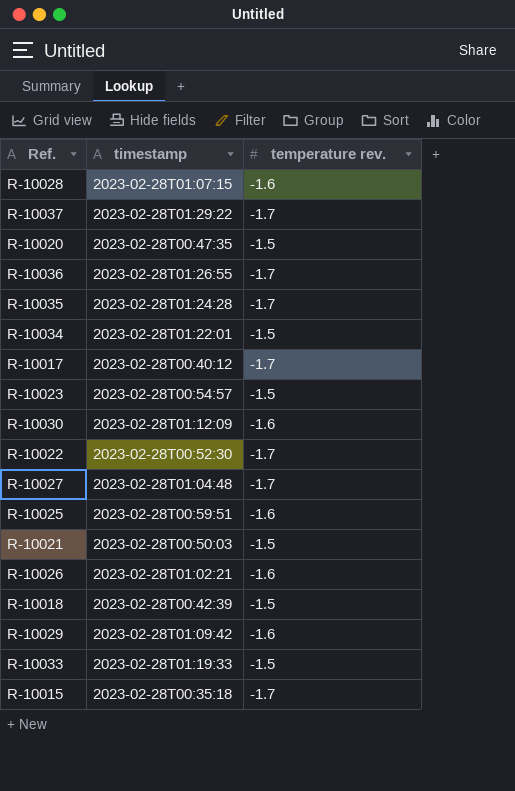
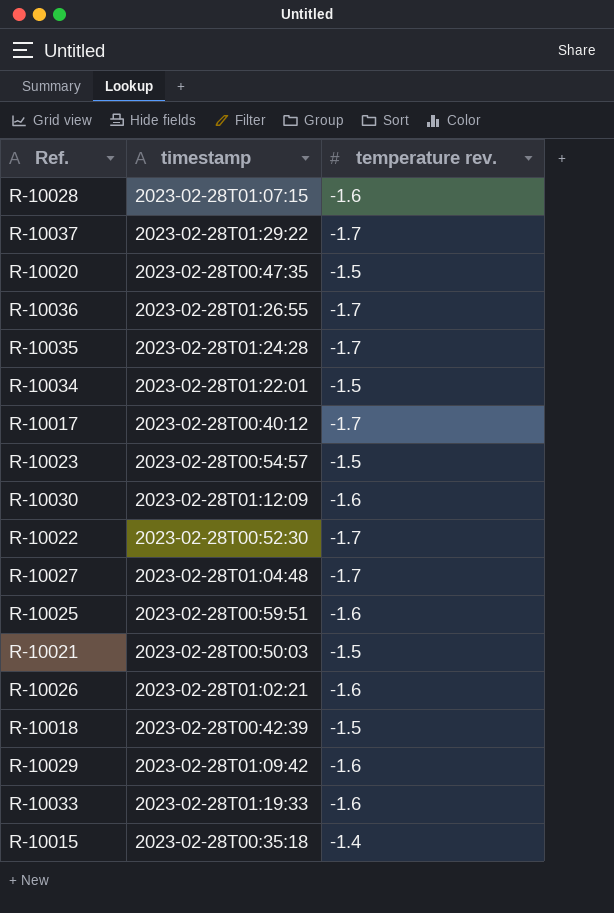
R-10033 | temperature rev.: -1.5 -> -1.6
R-10015 | temperature rev.: -1.7 -> -1.4

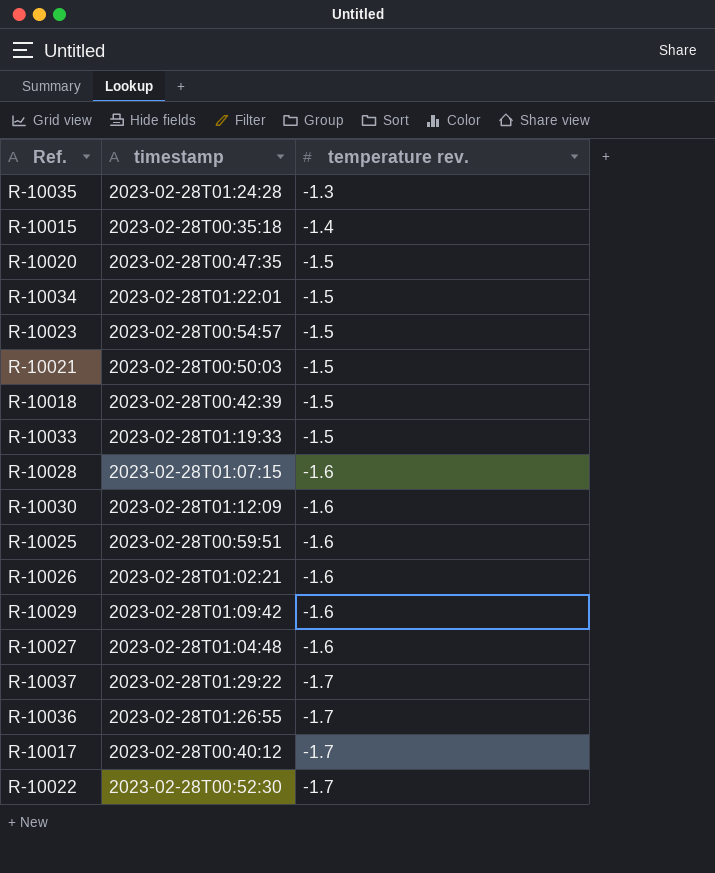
row order: none -> temperature rev. descending
R-10035 | temperature rev.: -1.7 -> -1.3
R-10033 | temperature rev.: -1.6 -> -1.5
R-10027 | temperature rev.: -1.7 -> -1.6

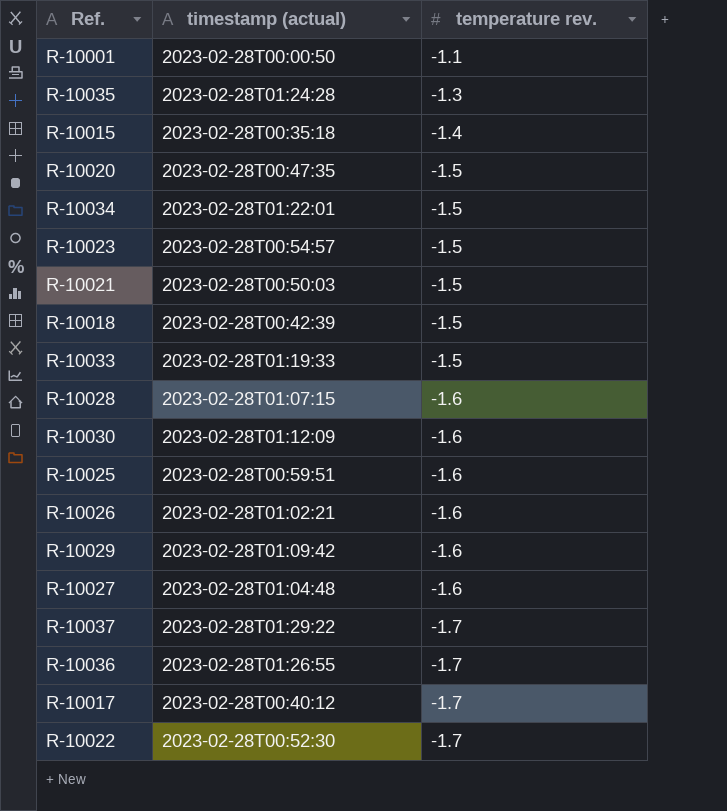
column name: timestamp -> timestamp (actual)
row R-10001: none -> 2023-02-28T00:00:50 | -1.1

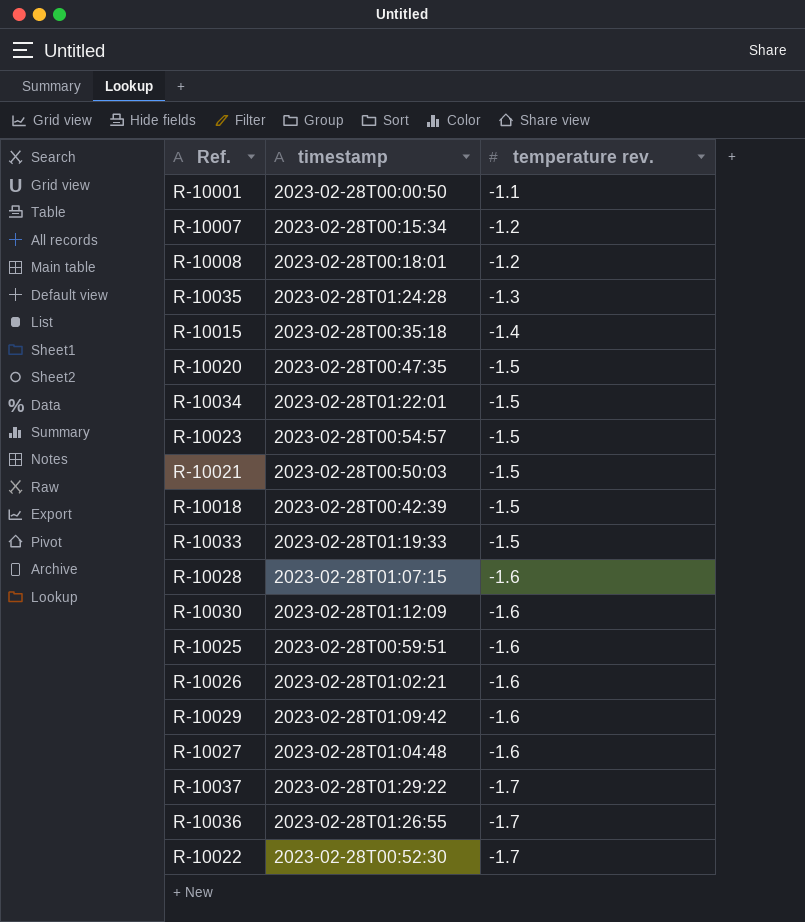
column name: timestamp (actual) -> timestamp
row R-10017: 2023-02-28T00:40:12 | -1.7 -> none
row R-10007: none -> 2023-02-28T00:15:34 | -1.2
row R-10008: none -> 2023-02-28T00:18:01 | -1.2

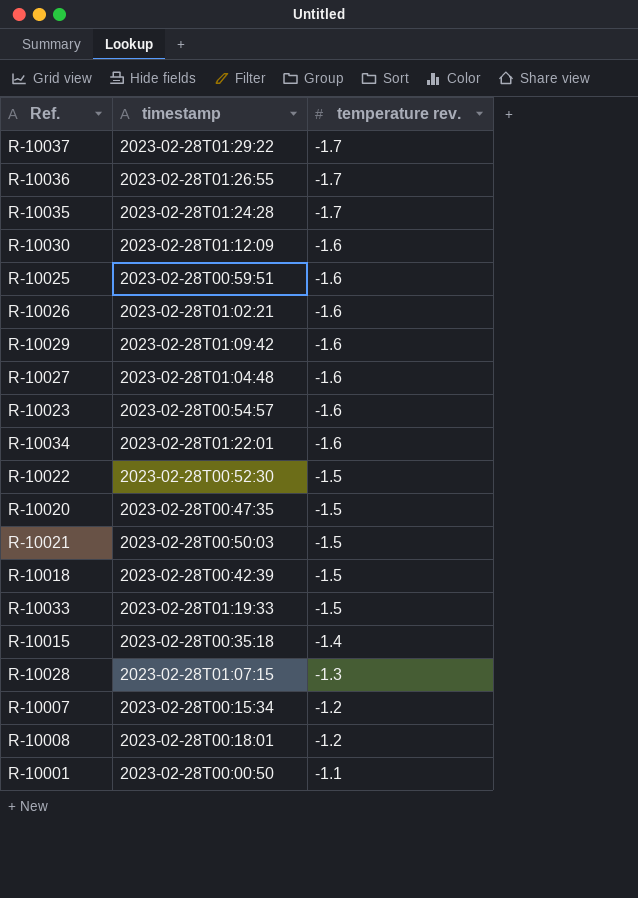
row order: temperature rev. descending -> temperature rev. ascending
R-10035 | temperature rev.: -1.3 -> -1.7
R-10023 | temperature rev.: -1.5 -> -1.6
R-10034 | temperature rev.: -1.5 -> -1.6
R-10022 | temperature rev.: -1.7 -> -1.5
R-10028 | temperature rev.: -1.6 -> -1.3

